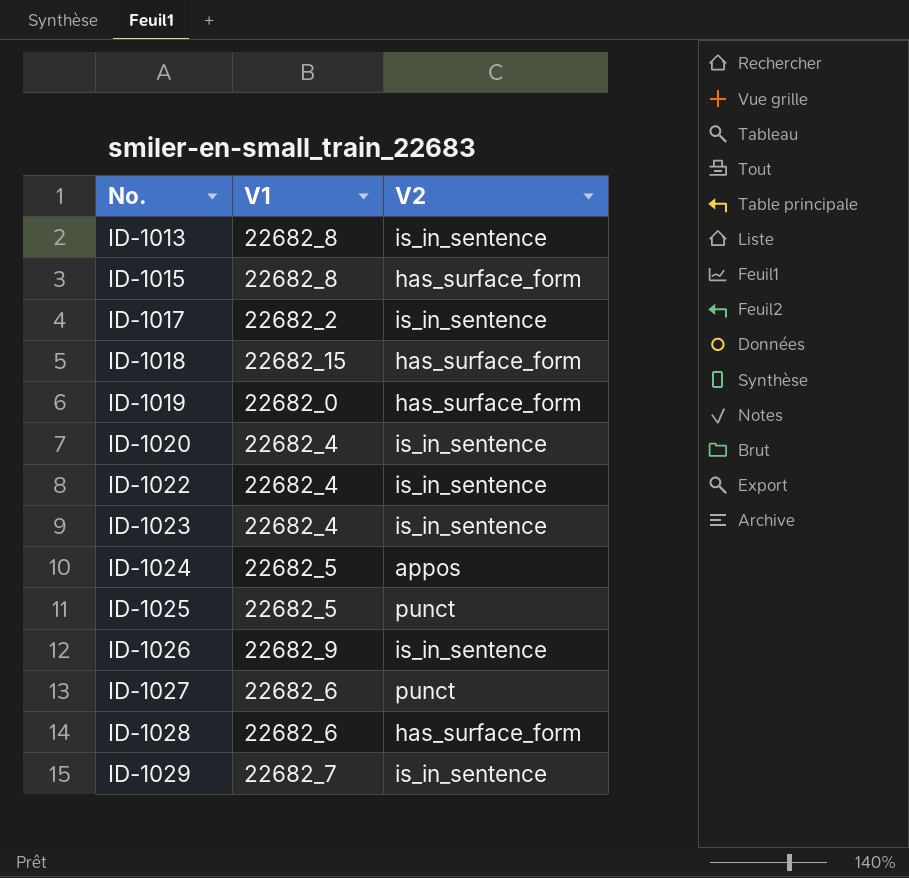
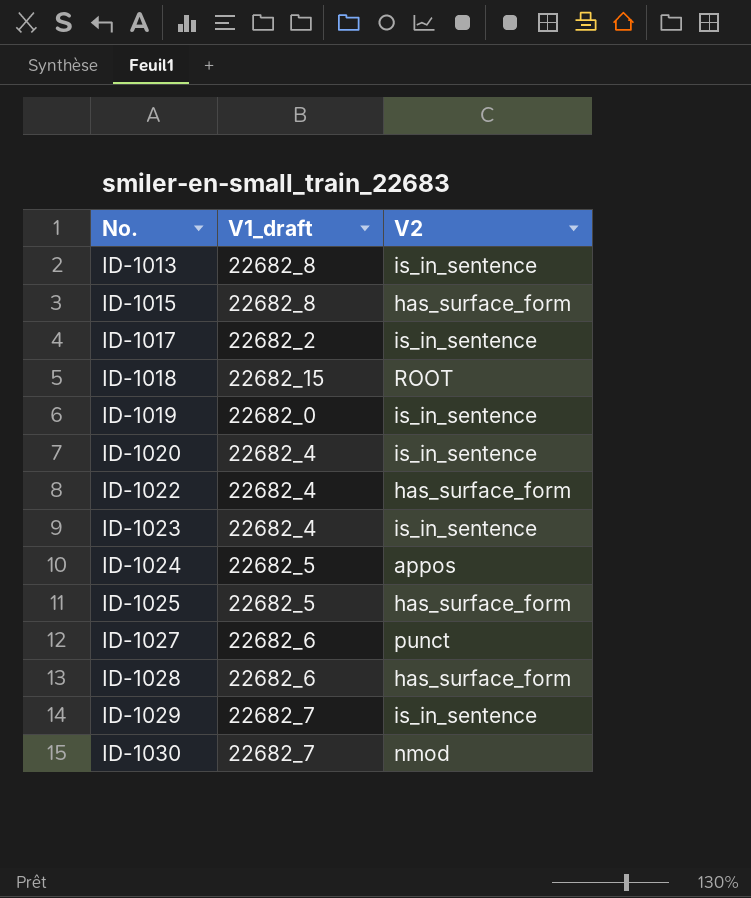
column name: V1 -> V1_draft
row ID-1026: 22682_9 | is_in_sentence -> none
ID-1018 | V2: has_surface_form -> ROOT
ID-1019 | V2: has_surface_form -> is_in_sentence
ID-1022 | V2: is_in_sentence -> has_surface_form
ID-1025 | V2: punct -> has_surface_form
row ID-1030: none -> 22682_7 | nmod

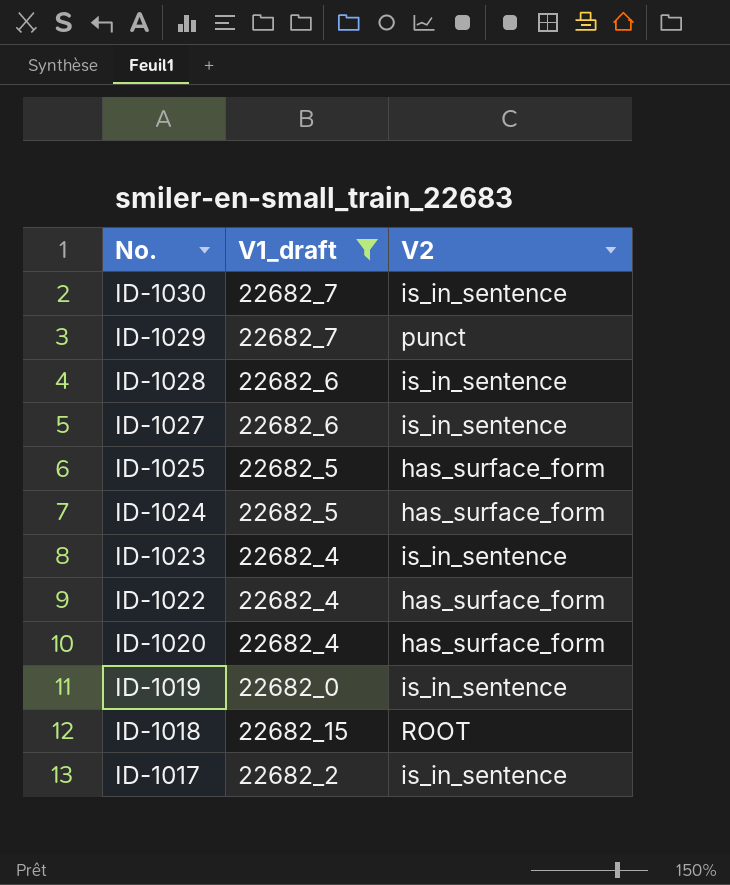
filter: none -> V1_draft != 22682_8
row order: No. ascending -> No. descending
ID-1030 | V2: nmod -> is_in_sentence
ID-1029 | V2: is_in_sentence -> punct
ID-1028 | V2: has_surface_form -> is_in_sentence
ID-1027 | V2: punct -> is_in_sentence
ID-1024 | V2: appos -> has_surface_form
ID-1020 | V2: is_in_sentence -> has_surface_form

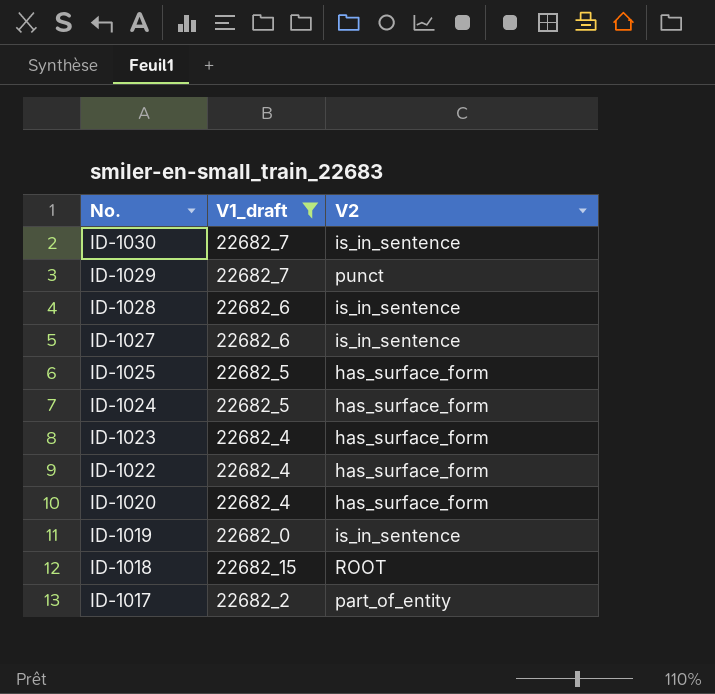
ID-1023 | V2: is_in_sentence -> has_surface_form
ID-1017 | V2: is_in_sentence -> part_of_entity

